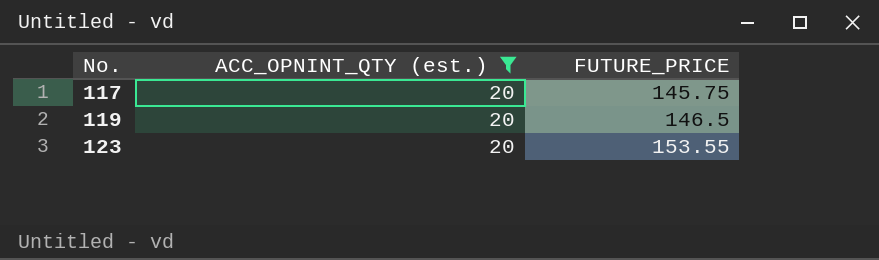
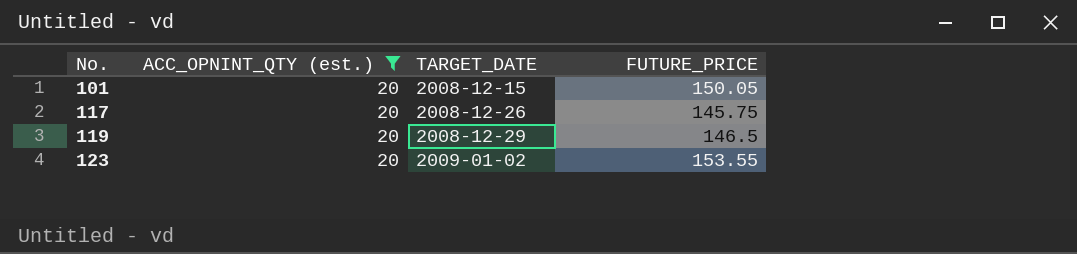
column TARGET_DATE | position: none -> 3
row 101: none -> 20 | 2008-12-15 | 150.05

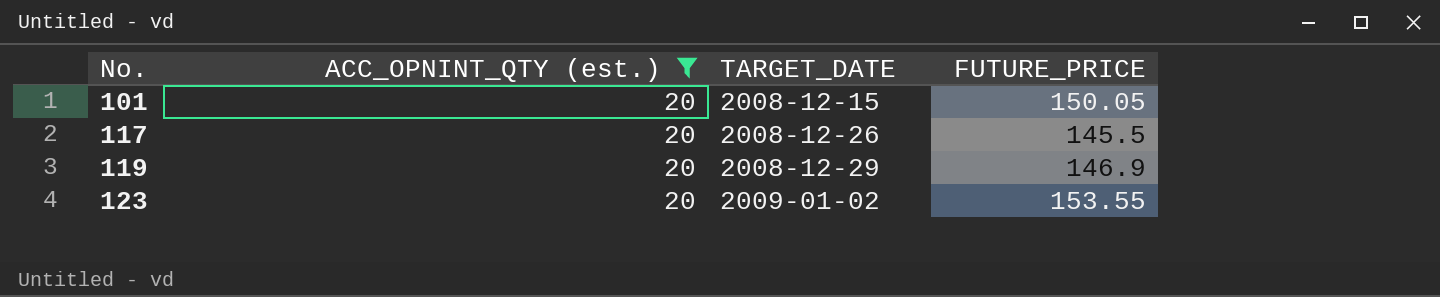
117 | FUTURE_PRICE: 145.75 -> 145.5
119 | FUTURE_PRICE: 146.5 -> 146.9

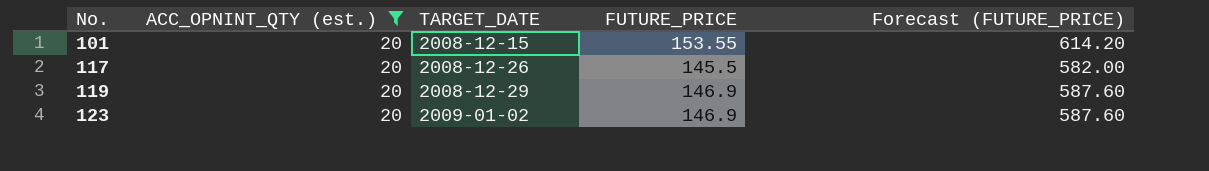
column Forecast (FUTURE_PRICE) | formula: none -> [FUTURE_PRICE] * 4
101 | FUTURE_PRICE: 150.05 -> 153.55
123 | FUTURE_PRICE: 153.55 -> 146.9

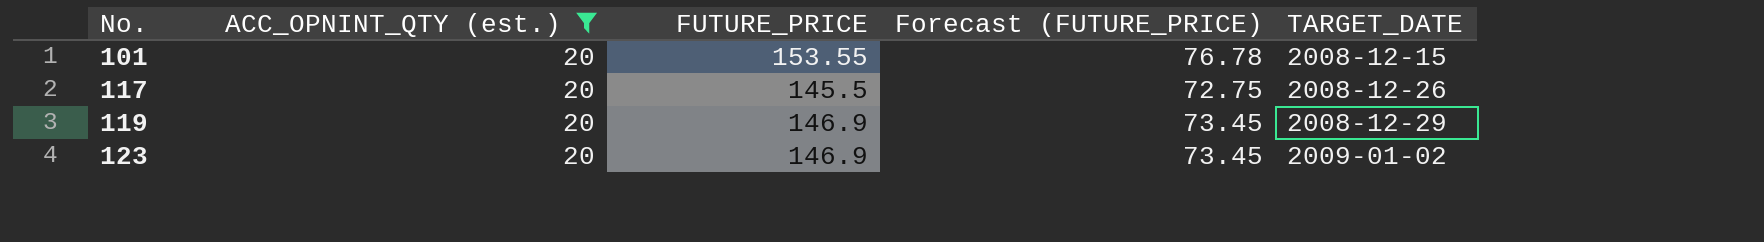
column Forecast (FUTURE_PRICE) | formula: [FUTURE_PRICE] * 4 -> [FUTURE_PRICE] * 0.5
column TARGET_DATE | position: 3 -> 5

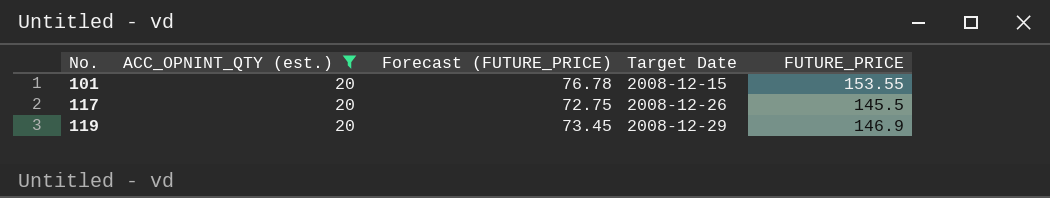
column name: TARGET_DATE -> Target Date
column FUTURE_PRICE | position: 3 -> 5
row 123: 20 | 146.9 | 73.45 | 2009-01-02 -> none

